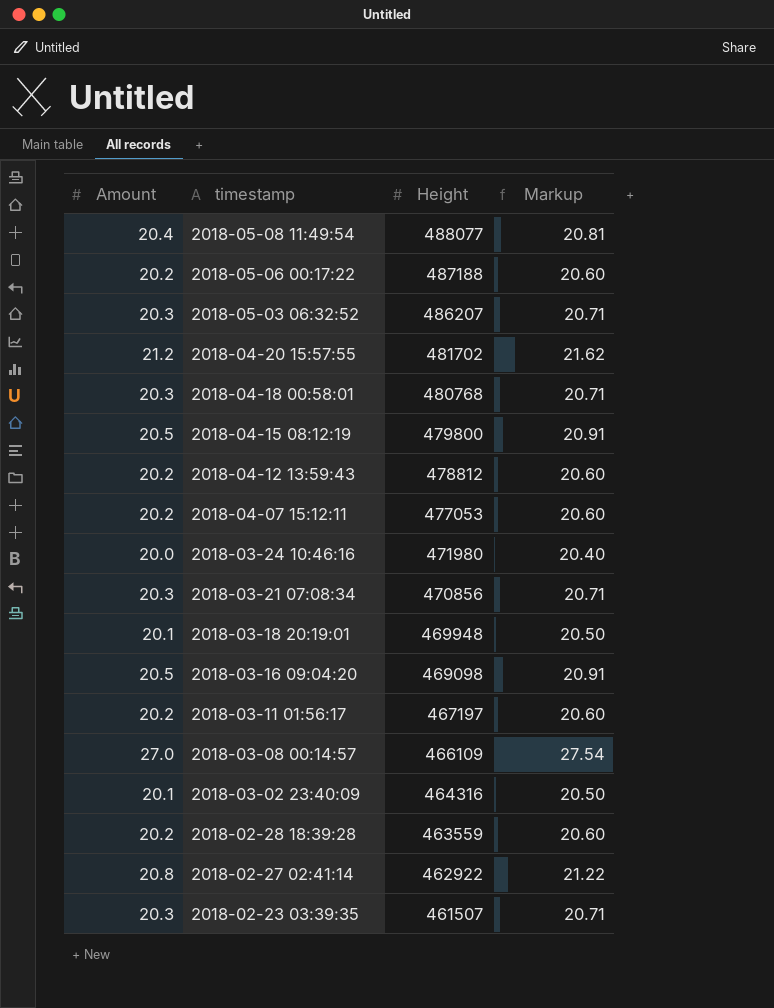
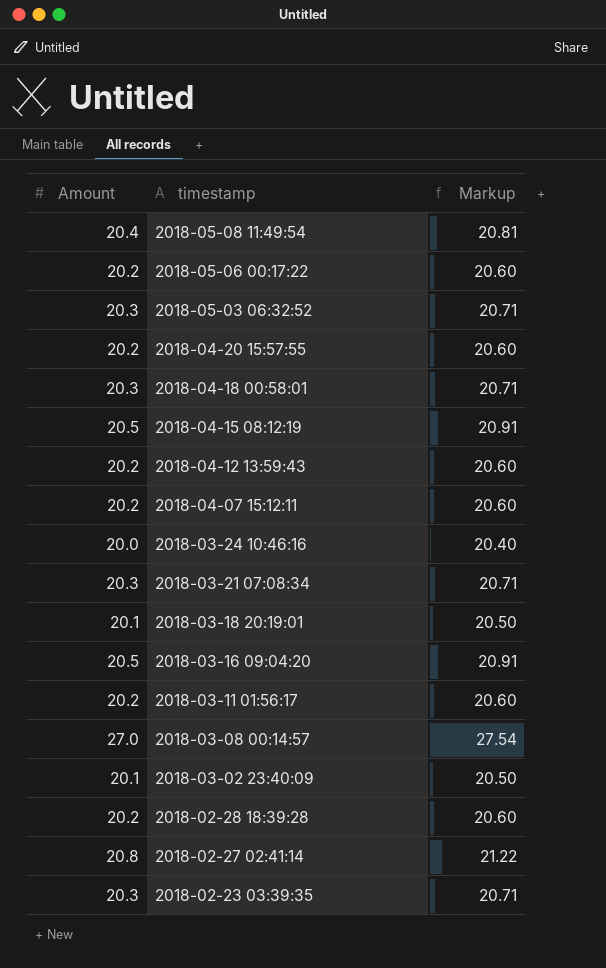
column Height | position: 3 -> none
2018-04-20 15:57:55 | Amount: 21.2 -> 20.2
2018-04-20 15:57:55 | Markup: 21.62 -> 20.60

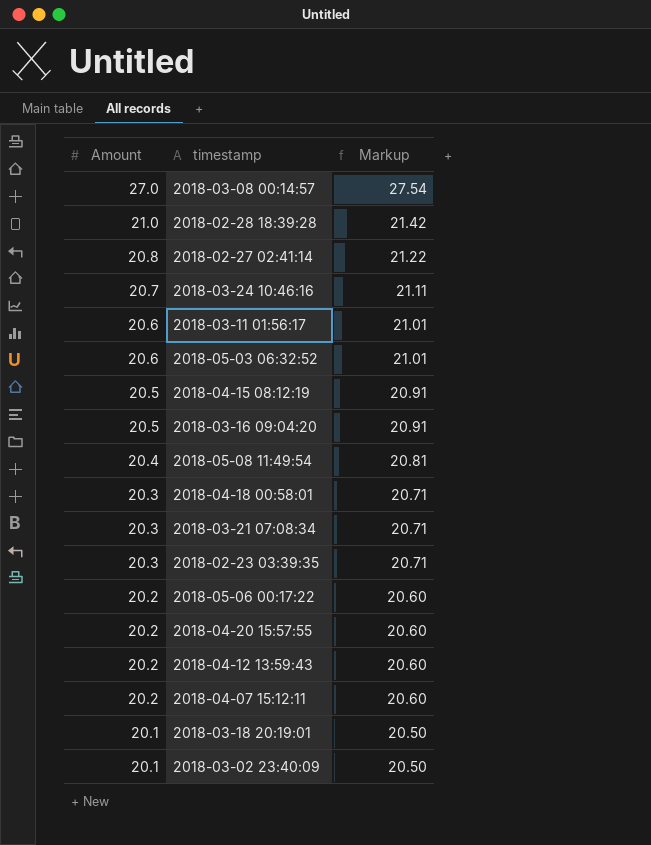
row order: timestamp descending -> Amount descending
2018-02-28 18:39:28 | Amount: 20.2 -> 21.0
2018-02-28 18:39:28 | Markup: 20.60 -> 21.42
2018-03-24 10:46:16 | Amount: 20.0 -> 20.7
2018-03-24 10:46:16 | Markup: 20.40 -> 21.11
2018-03-11 01:56:17 | Amount: 20.2 -> 20.6
2018-03-11 01:56:17 | Markup: 20.60 -> 21.01
2018-05-03 06:32:52 | Amount: 20.3 -> 20.6
2018-05-03 06:32:52 | Markup: 20.71 -> 21.01

